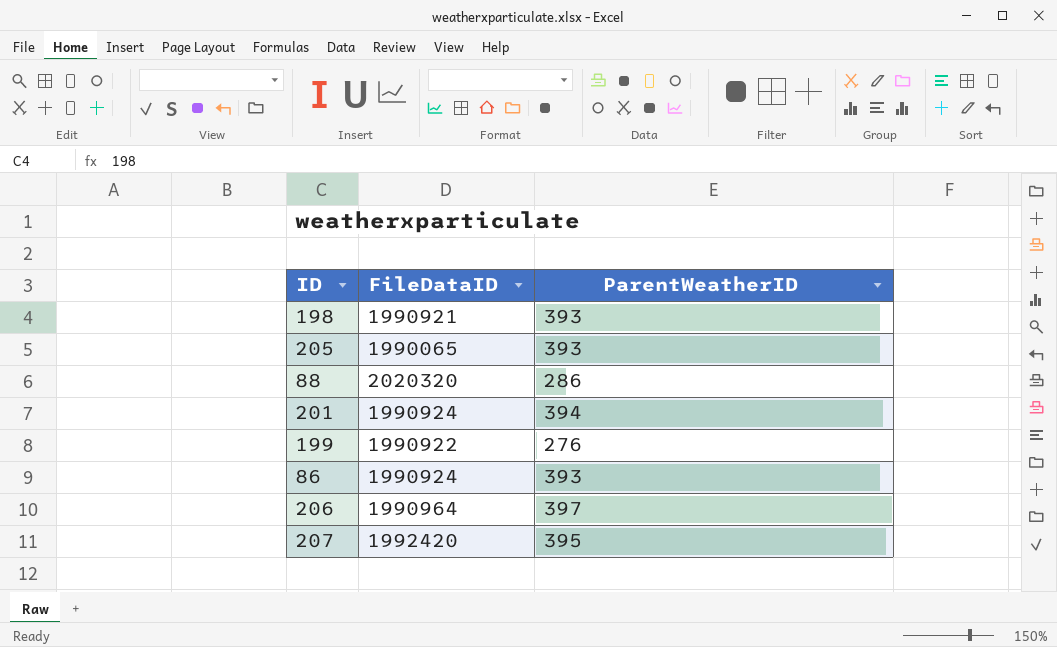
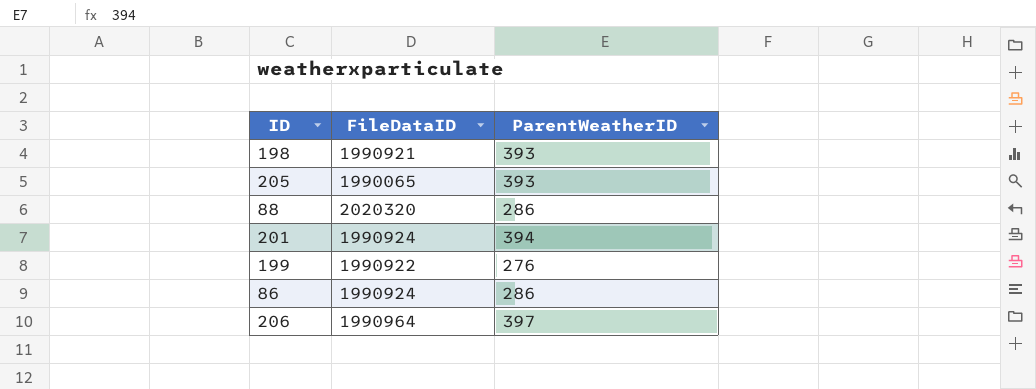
row 207: 1992420 | 395 -> none
86 | ParentWeatherID: 393 -> 286

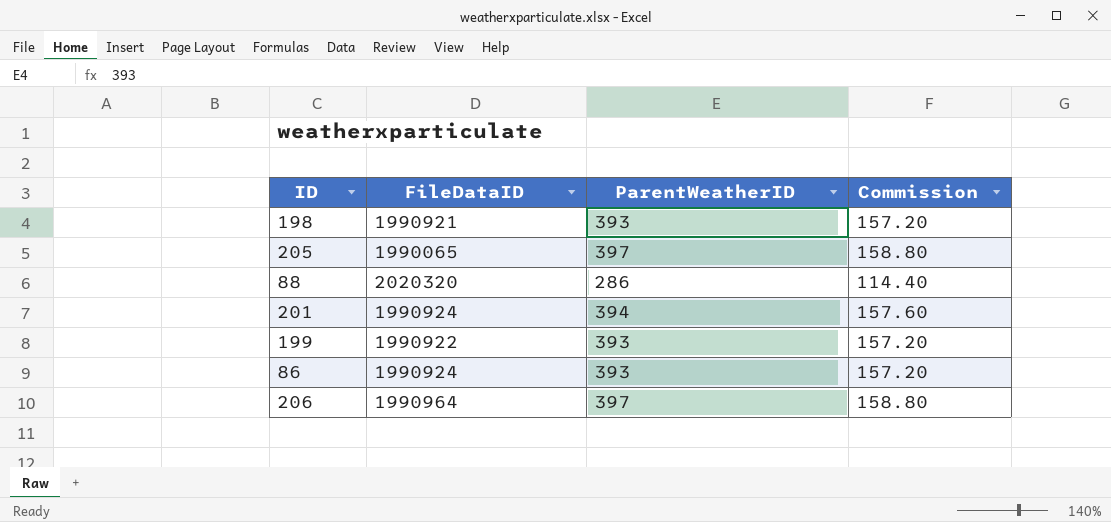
column Commission | formula: none -> [ParentWeatherID] * 0.4
205 | ParentWeatherID: 393 -> 397
199 | ParentWeatherID: 276 -> 393
86 | ParentWeatherID: 286 -> 393

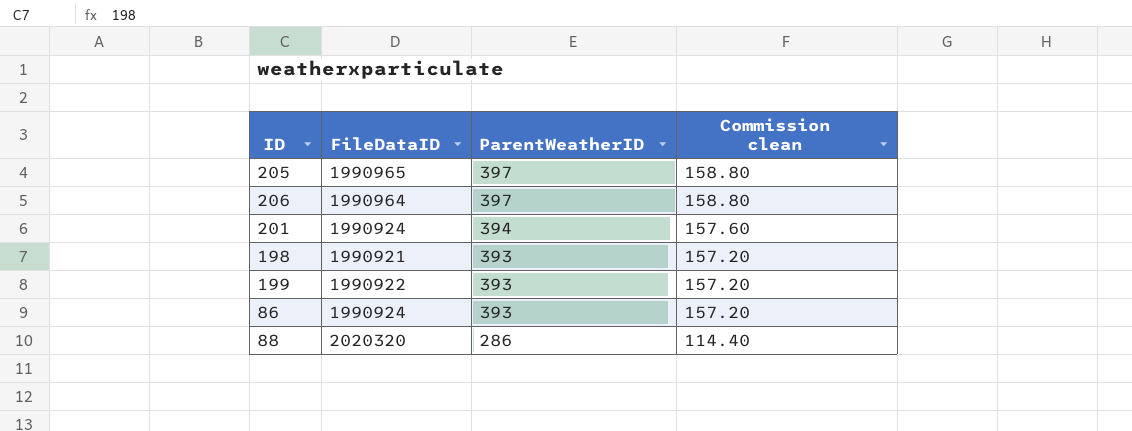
row order: none -> ParentWeatherID descending
column name: Commission -> Commission clean
205 | FileDataID: 1990065 -> 1990965

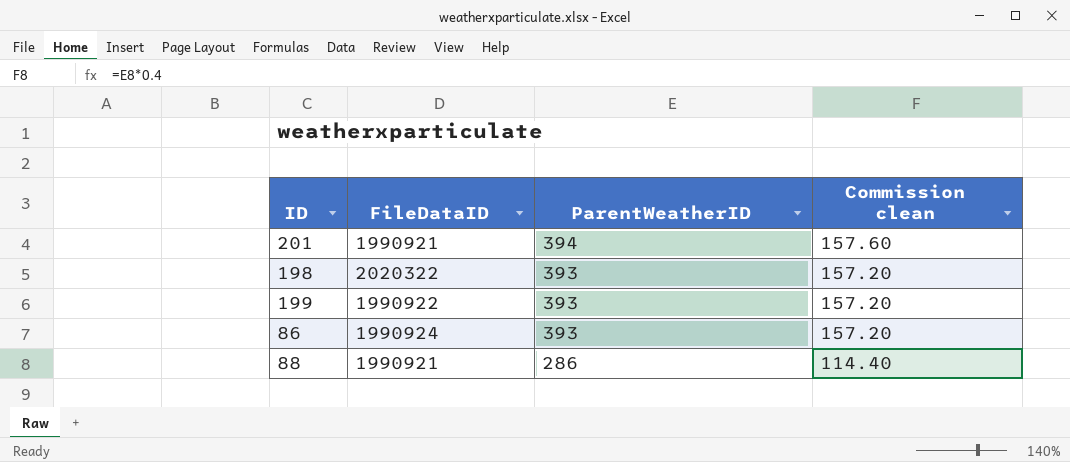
row 205: 1990965 | 397 | 158.80 -> none
row 206: 1990964 | 397 | 158.80 -> none
201 | FileDataID: 1990924 -> 1990921
198 | FileDataID: 1990921 -> 2020322
88 | FileDataID: 2020320 -> 1990921

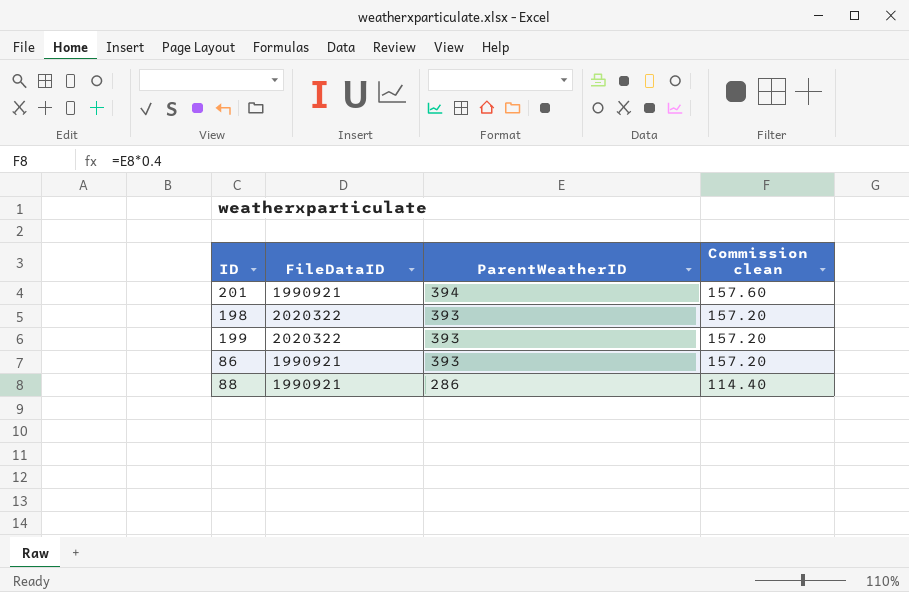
199 | FileDataID: 1990922 -> 2020322
86 | FileDataID: 1990924 -> 1990921

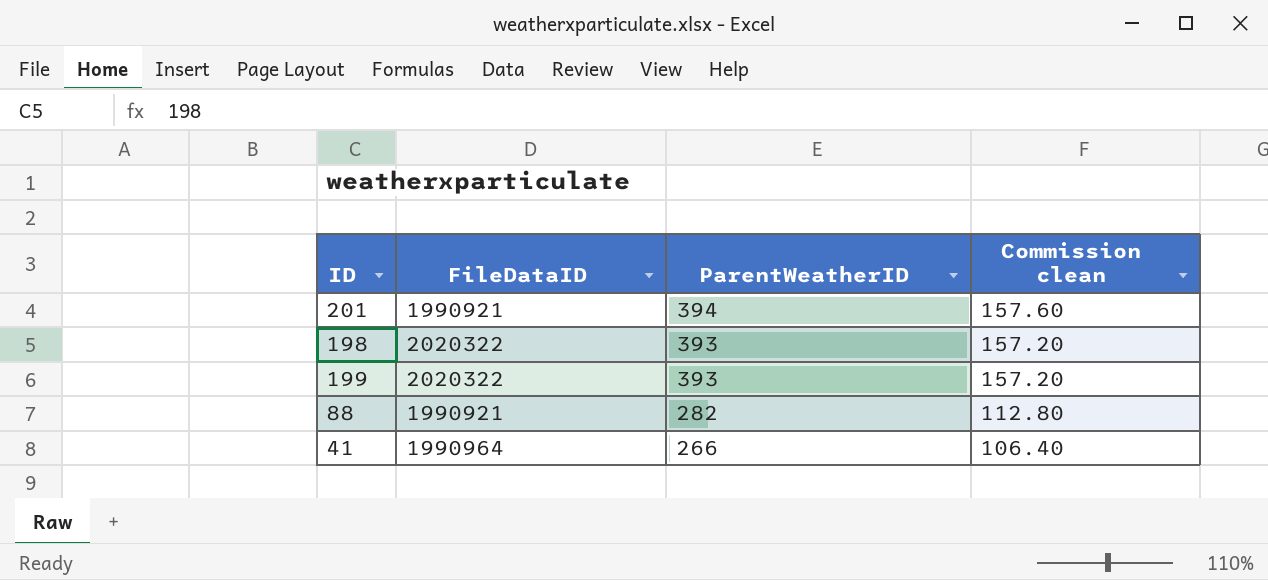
row 86: 1990921 | 393 | 157.20 -> none
88 | ParentWeatherID: 286 -> 282
88 | Commission clean: 114.40 -> 112.80
row 41: none -> 1990964 | 266 | 106.40

